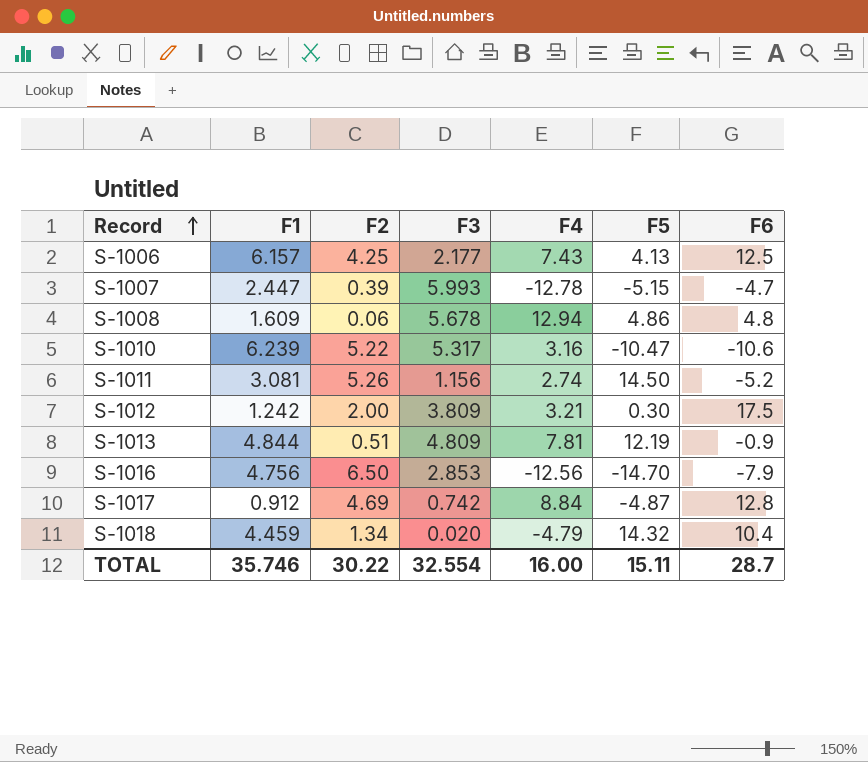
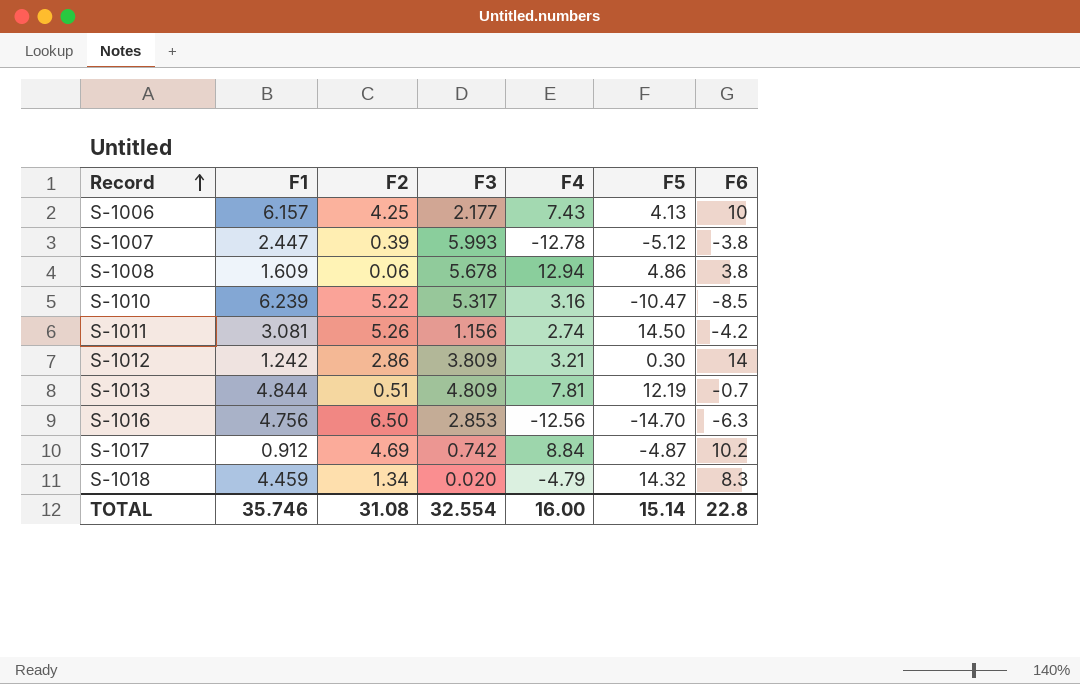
S-1006 | F6: 12.5 -> 10
S-1007 | F5: -5.15 -> -5.12
S-1007 | F6: -4.7 -> -3.8
S-1008 | F6: 4.8 -> 3.8
S-1010 | F6: -10.6 -> -8.5
S-1011 | F6: -5.2 -> -4.2
S-1012 | F2: 2.00 -> 2.86
S-1012 | F6: 17.5 -> 14
S-1013 | F6: -0.9 -> -0.7
S-1016 | F6: -7.9 -> -6.3
S-1017 | F6: 12.8 -> 10.2
S-1018 | F6: 10.4 -> 8.3
TOTAL | F2: 30.22 -> 31.08
TOTAL | F5: 15.11 -> 15.14
TOTAL | F6: 28.7 -> 22.8

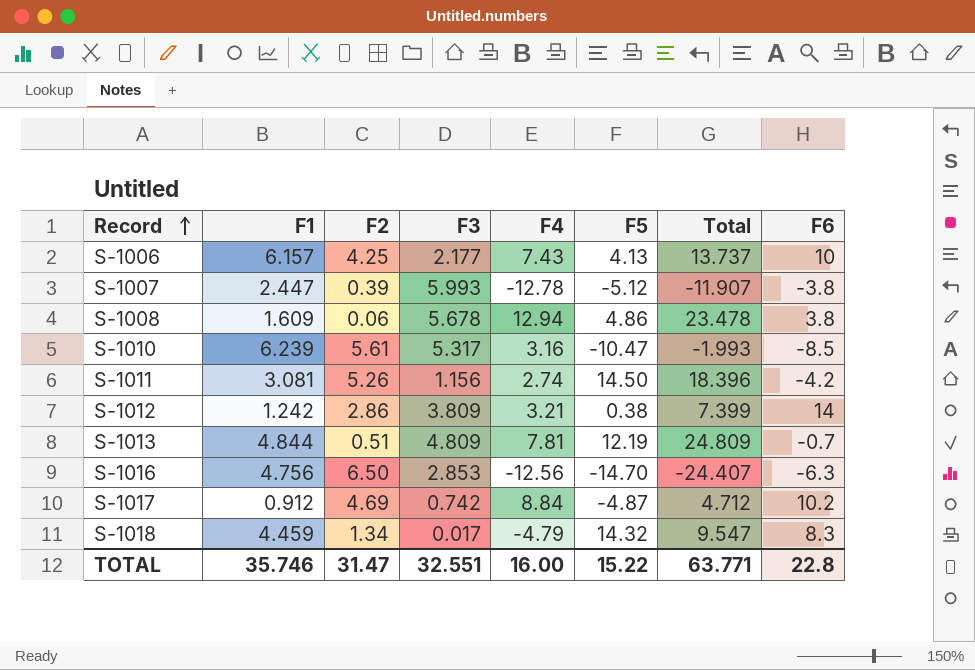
column Total | formula: none -> [F3] + [F4] + [F5]
S-1010 | F2: 5.22 -> 5.61
S-1012 | F5: 0.30 -> 0.38
S-1018 | F3: 0.020 -> 0.017
TOTAL | F2: 31.08 -> 31.47
TOTAL | F3: 32.554 -> 32.551
TOTAL | F5: 15.14 -> 15.22

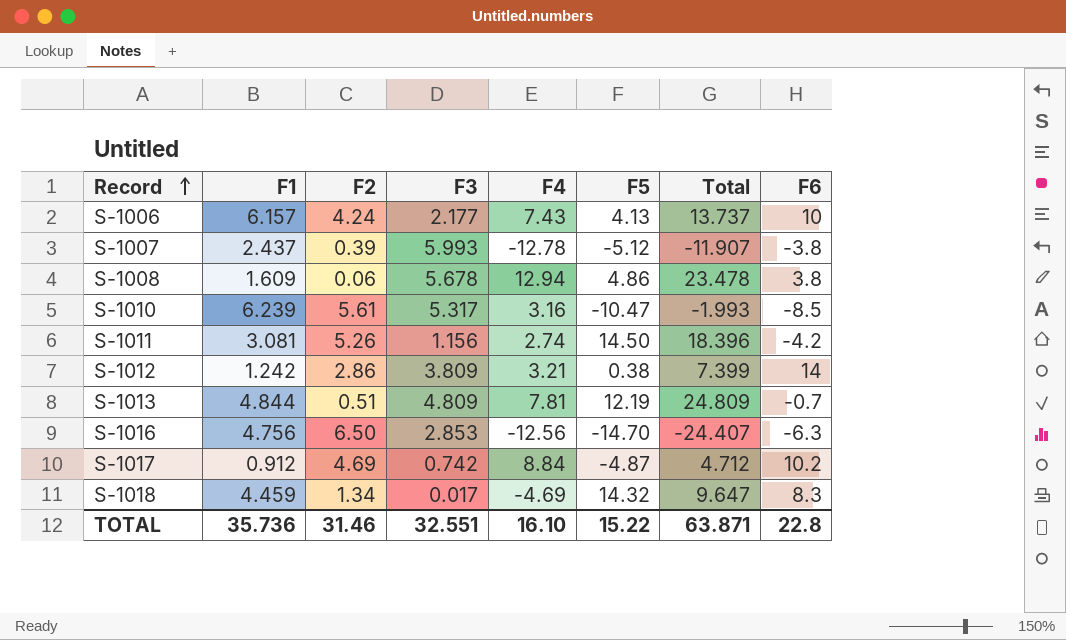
S-1006 | F2: 4.25 -> 4.24
S-1007 | F1: 2.447 -> 2.437
S-1018 | F4: -4.79 -> -4.69
S-1018 | Total: 9.547 -> 9.647
TOTAL | F1: 35.746 -> 35.736
TOTAL | F2: 31.47 -> 31.46
TOTAL | F4: 16.00 -> 16.10
TOTAL | Total: 63.771 -> 63.871

